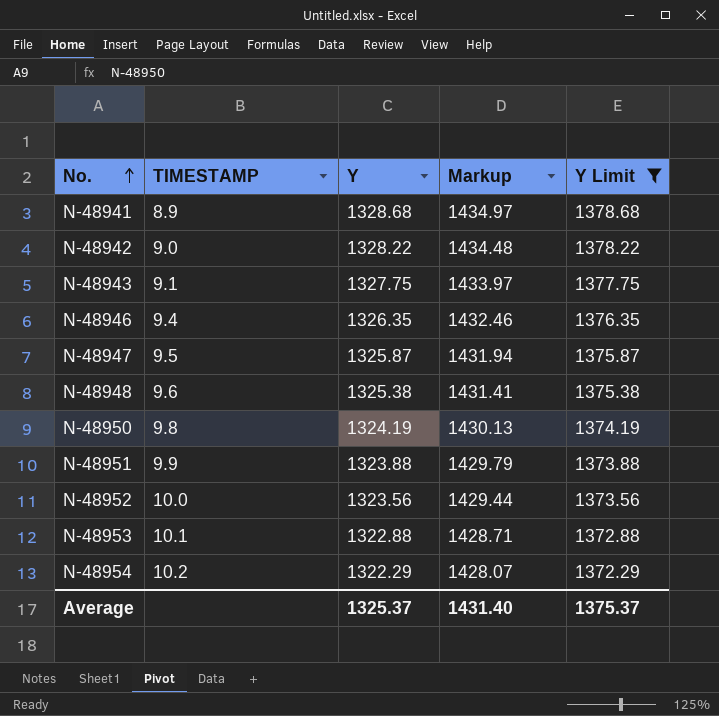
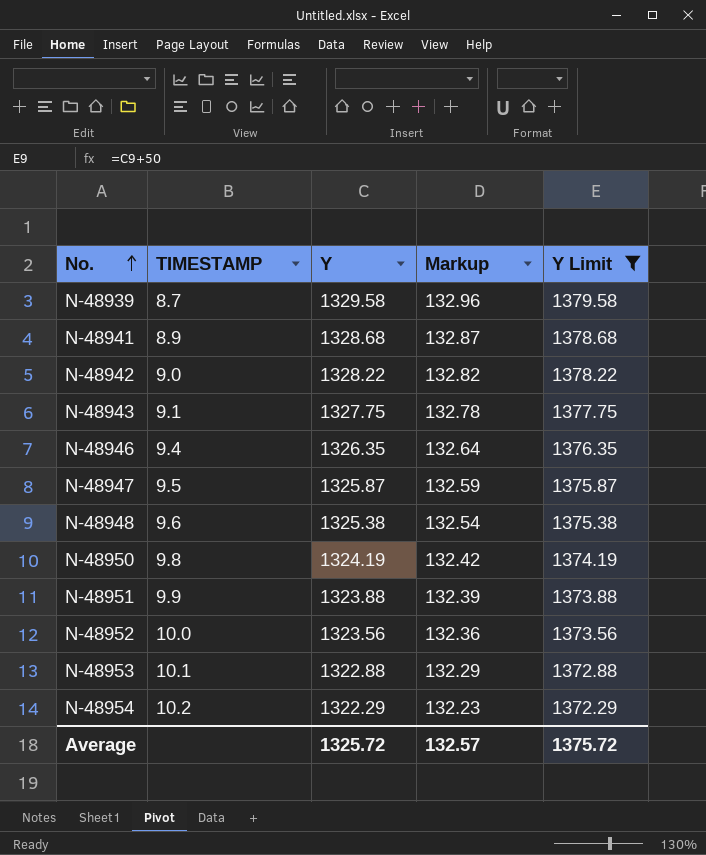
column Markup | formula: [Y] * 1.08 -> [Y] * 0.1
row N-48939: none -> 8.7 | 1329.58 | 132.96 | 1379.58
Average | Y: 1325.37 -> 1325.72
Average | Markup: 1431.40 -> 132.57
Average | Y Limit: 1375.37 -> 1375.72

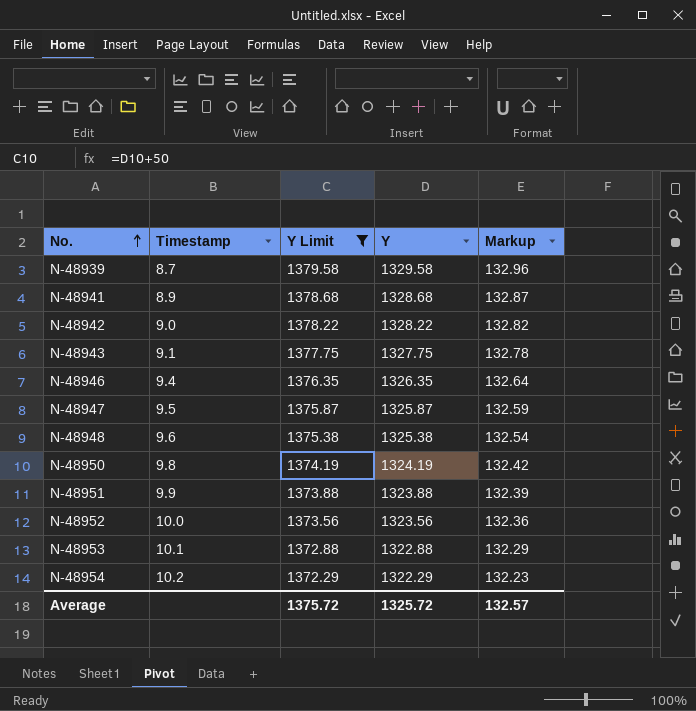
column name: TIMESTAMP -> Timestamp
column Y Limit | position: 5 -> 3

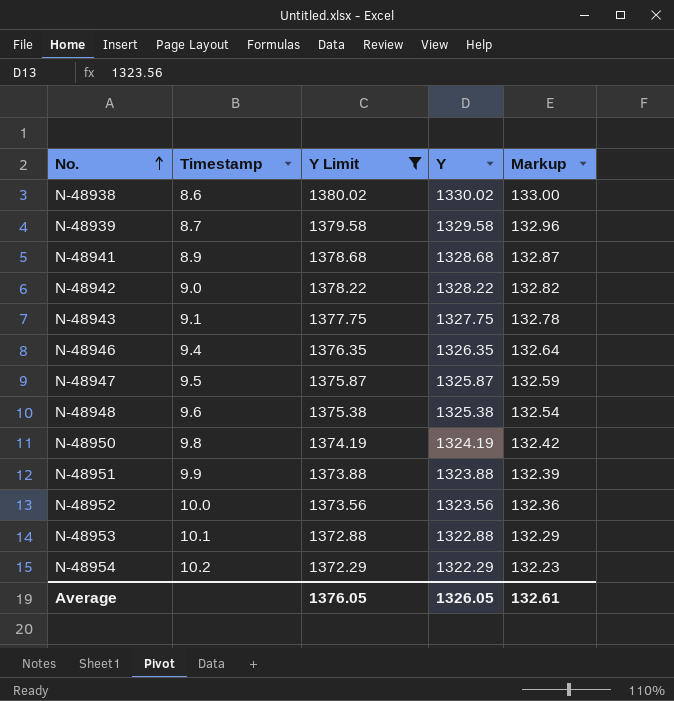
row N-48938: none -> 8.6 | 1380.02 | 1330.02 | 133.00
Average | Y Limit: 1375.72 -> 1376.05
Average | Y: 1325.72 -> 1326.05
Average | Markup: 132.57 -> 132.61

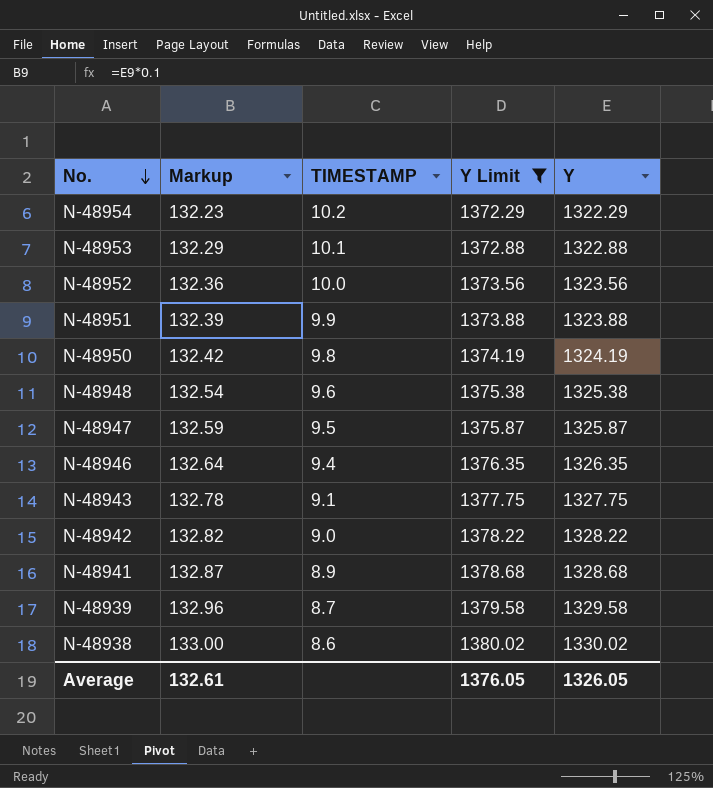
row order: No. ascending -> No. descending
column Markup | position: 5 -> 2
column name: Timestamp -> TIMESTAMP

